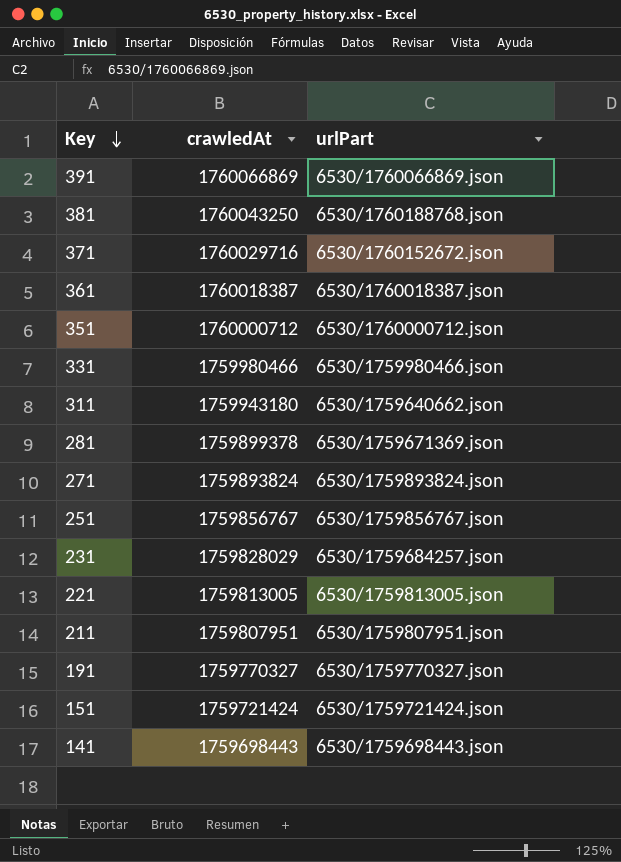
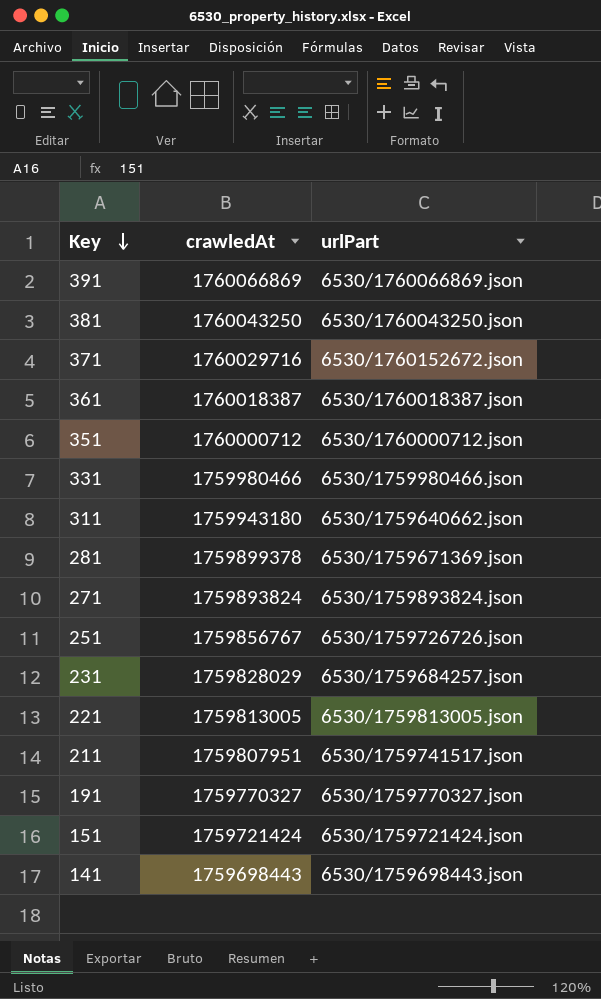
381 | urlPart: 6530/1760188768.json -> 6530/1760043250.json
251 | urlPart: 6530/1759856767.json -> 6530/1759726726.json
211 | urlPart: 6530/1759807951.json -> 6530/1759741517.json

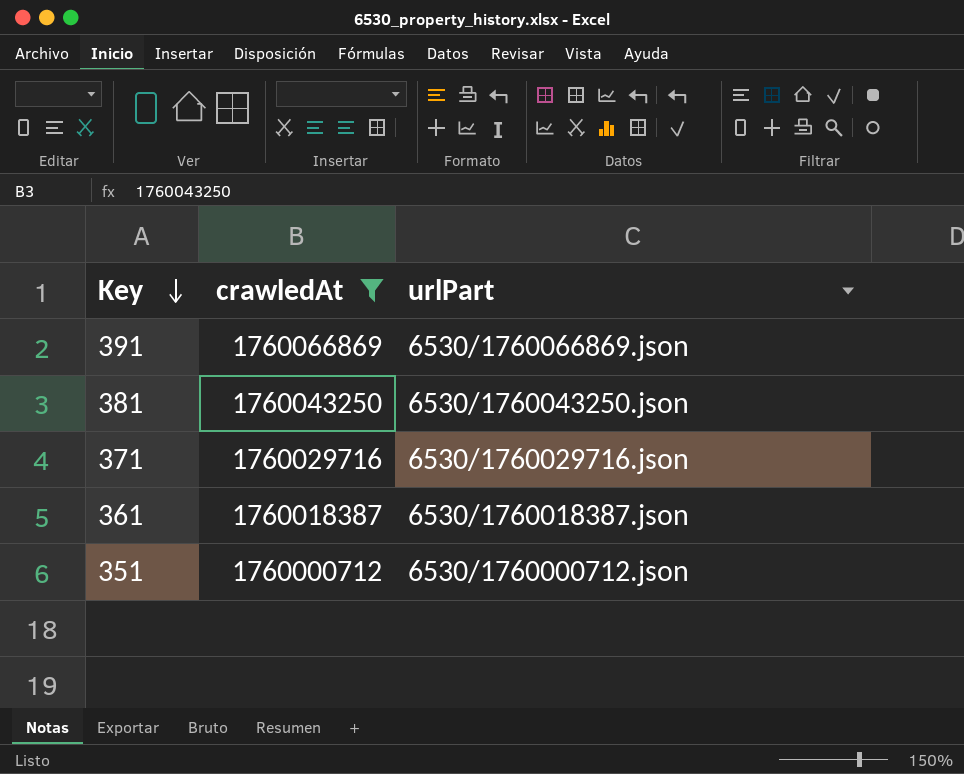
filter: none -> crawledAt >= 1760000712
371 | urlPart: 6530/1760152672.json -> 6530/1760029716.json

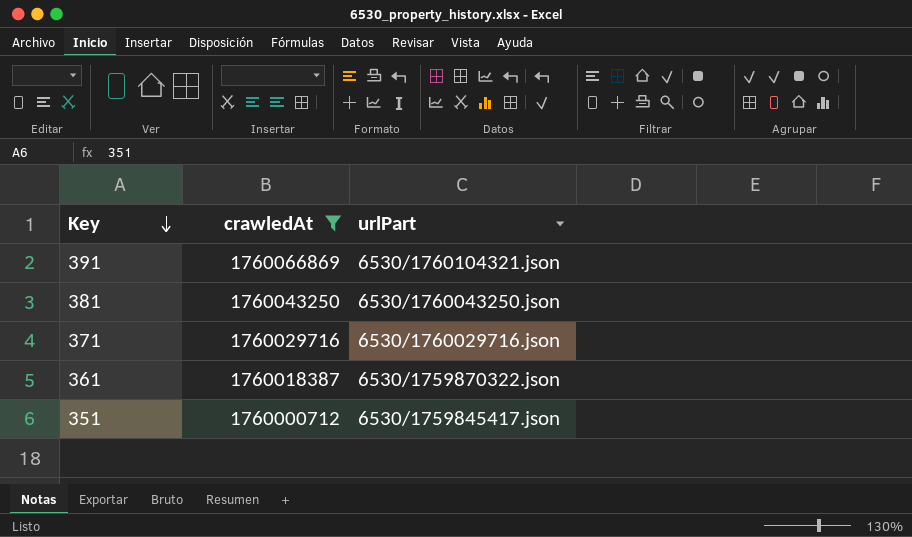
391 | urlPart: 6530/1760066869.json -> 6530/1760104321.json
361 | urlPart: 6530/1760018387.json -> 6530/1759870322.json
351 | urlPart: 6530/1760000712.json -> 6530/1759845417.json

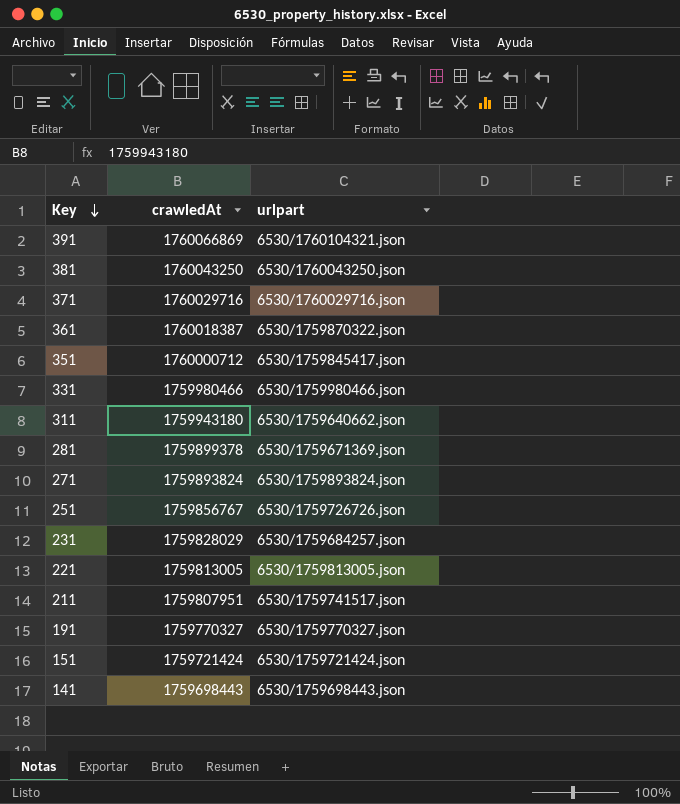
filter: crawledAt >= 1760000712 -> none
column name: urlPart -> urlpart

